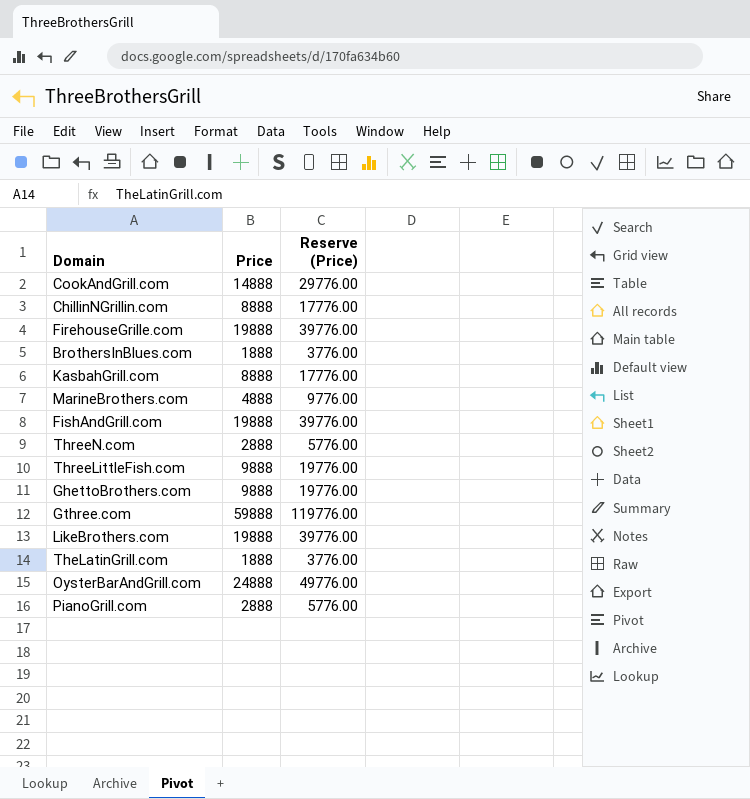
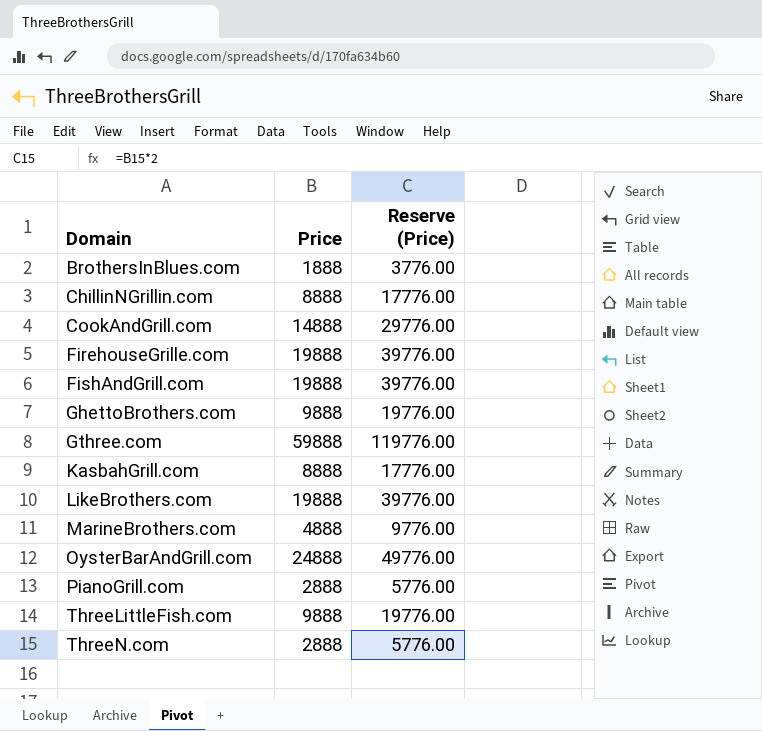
row order: none -> Domain ascending
row TheLatinGrill.com: 1888 | 3776.00 -> none

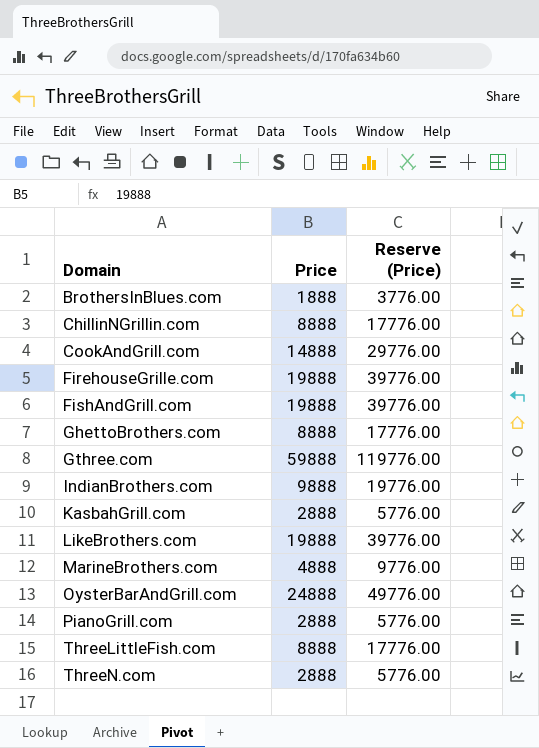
GhettoBrothers.com | Price: 9888 -> 8888
GhettoBrothers.com | Reserve (Price): 19776.00 -> 17776.00
row IndianBrothers.com: none -> 9888 | 19776.00
KasbahGrill.com | Price: 8888 -> 2888
KasbahGrill.com | Reserve (Price): 17776.00 -> 5776.00
ThreeLittleFish.com | Price: 9888 -> 8888
ThreeLittleFish.com | Reserve (Price): 19776.00 -> 17776.00

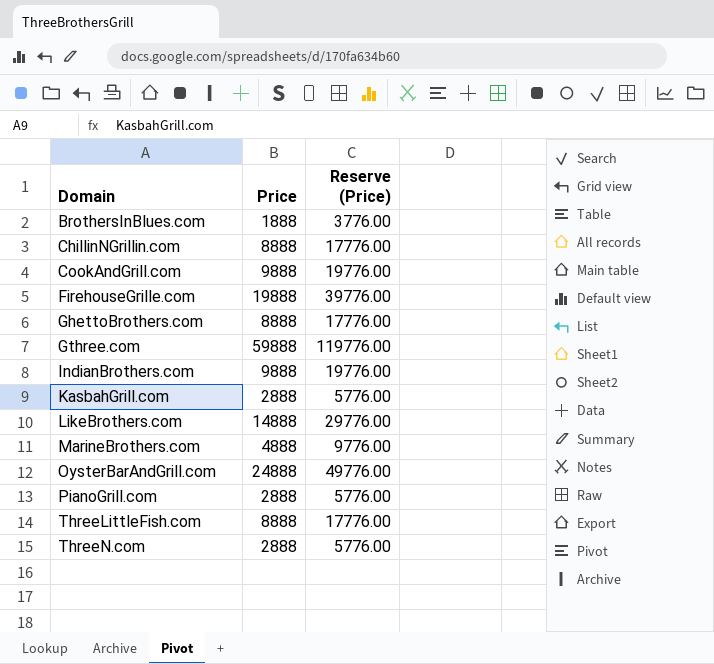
row FishAndGrill.com: 19888 | 39776.00 -> none
CookAndGrill.com | Price: 14888 -> 9888
CookAndGrill.com | Reserve (Price): 29776.00 -> 19776.00
LikeBrothers.com | Price: 19888 -> 14888
LikeBrothers.com | Reserve (Price): 39776.00 -> 29776.00

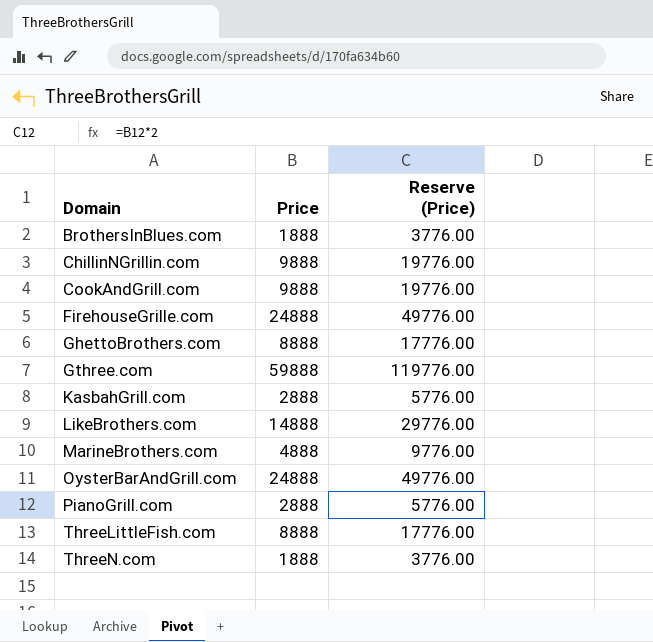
row IndianBrothers.com: 9888 | 19776.00 -> none
ChillinNGrillin.com | Price: 8888 -> 9888
ChillinNGrillin.com | Reserve (Price): 17776.00 -> 19776.00
FirehouseGrille.com | Price: 19888 -> 24888
FirehouseGrille.com | Reserve (Price): 39776.00 -> 49776.00
ThreeN.com | Price: 2888 -> 1888
ThreeN.com | Reserve (Price): 5776.00 -> 3776.00

